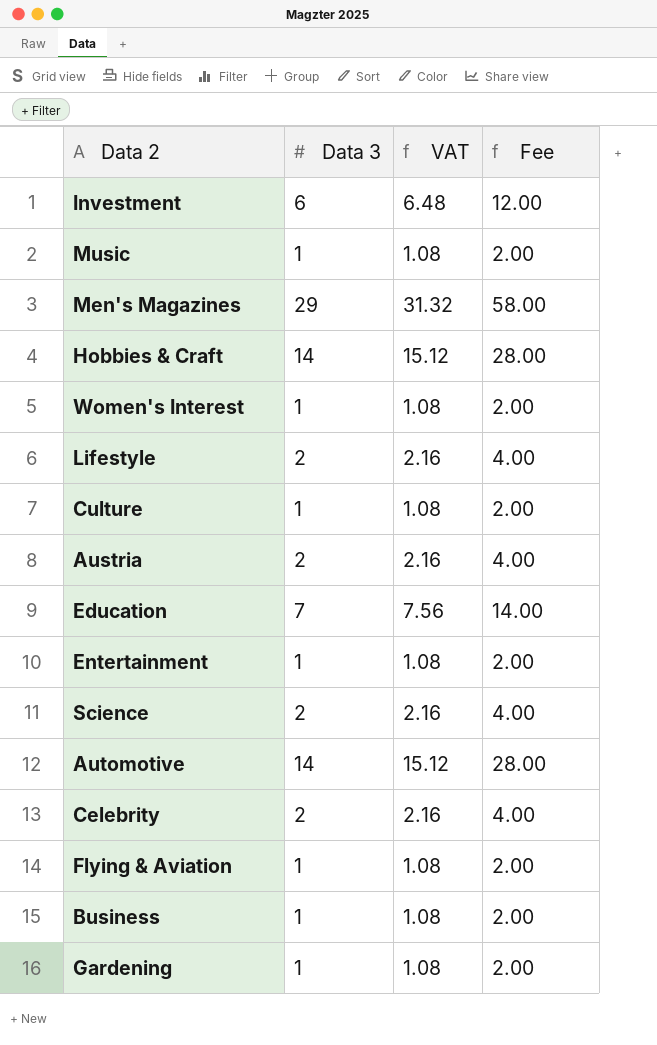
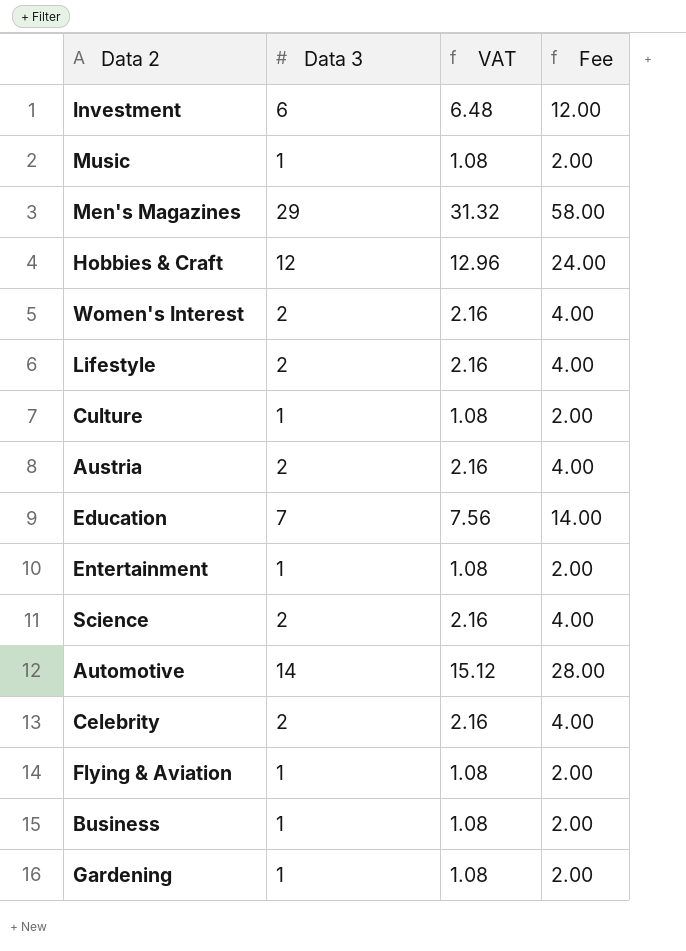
Hobbies & Craft | Data 3: 14 -> 12
Hobbies & Craft | VAT: 15.12 -> 12.96
Hobbies & Craft | Fee: 28.00 -> 24.00
Women's Interest | Data 3: 1 -> 2
Women's Interest | VAT: 1.08 -> 2.16
Women's Interest | Fee: 2.00 -> 4.00

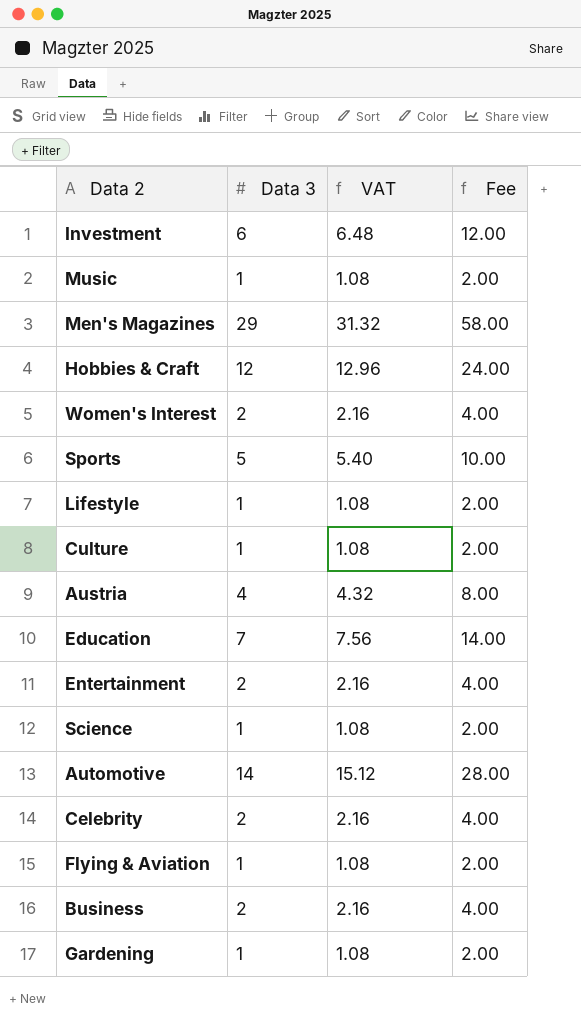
row Sports: none -> 5 | 5.40 | 10.00
Lifestyle | Data 3: 2 -> 1
Lifestyle | VAT: 2.16 -> 1.08
Lifestyle | Fee: 4.00 -> 2.00
Austria | Data 3: 2 -> 4
Austria | VAT: 2.16 -> 4.32
Austria | Fee: 4.00 -> 8.00
Entertainment | Data 3: 1 -> 2
Entertainment | VAT: 1.08 -> 2.16
Entertainment | Fee: 2.00 -> 4.00
Science | Data 3: 2 -> 1
Science | VAT: 2.16 -> 1.08
Science | Fee: 4.00 -> 2.00
Business | Data 3: 1 -> 2
Business | VAT: 1.08 -> 2.16
Business | Fee: 2.00 -> 4.00

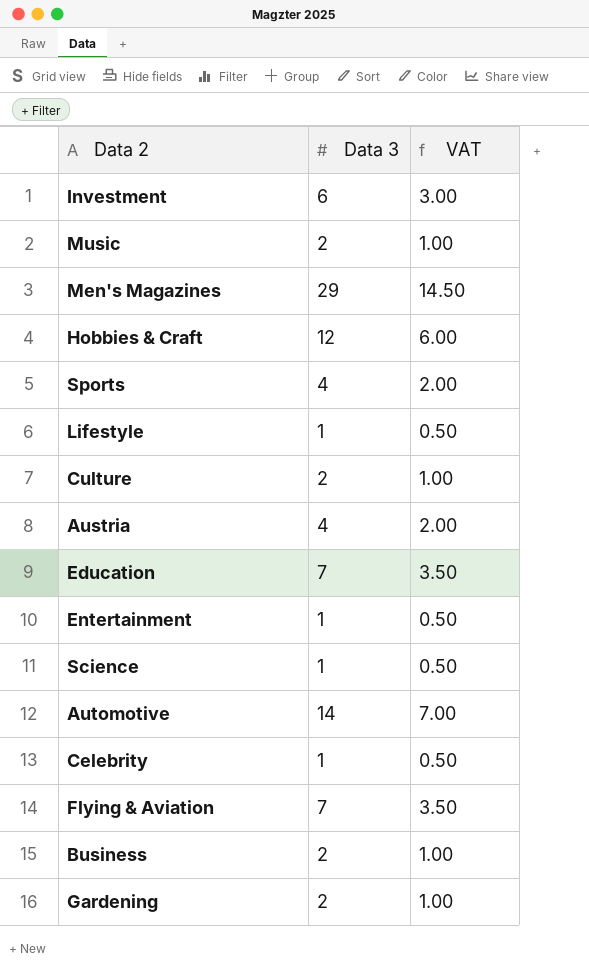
column Fee | formula: [Data 3] * 2 -> none
column VAT | formula: [Data 3] * 1.08 -> [Data 3] * 0.5
row Women's Interest: 2 | 2.16 | 4.00 -> none
Music | Data 3: 1 -> 2
Sports | Data 3: 5 -> 4
Culture | Data 3: 1 -> 2
Entertainment | Data 3: 2 -> 1
Celebrity | Data 3: 2 -> 1
Flying & Aviation | Data 3: 1 -> 7
Gardening | Data 3: 1 -> 2

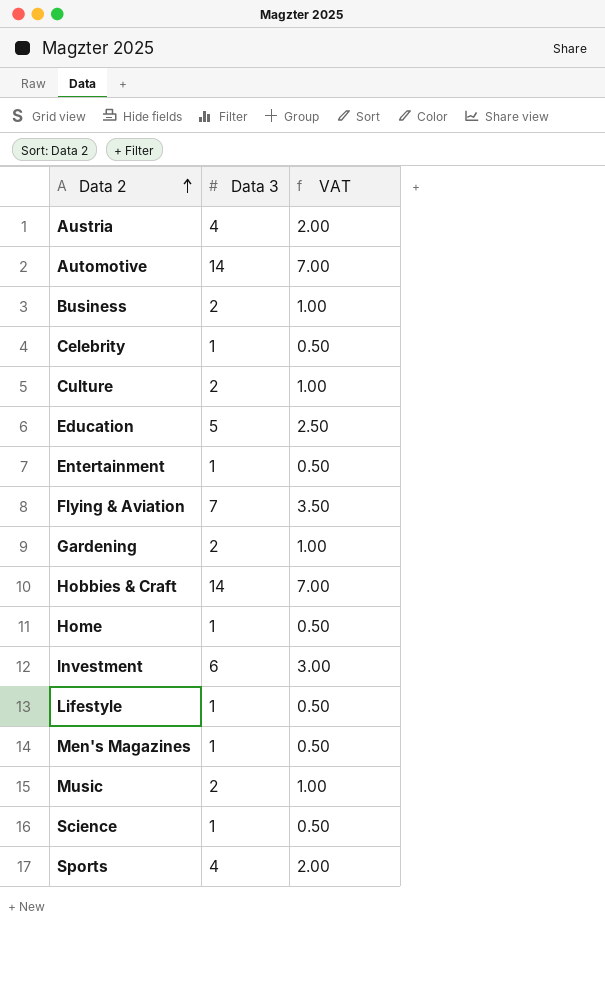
row order: none -> Data 2 ascending
Education | Data 3: 7 -> 5
Education | VAT: 3.50 -> 2.50
Hobbies & Craft | Data 3: 12 -> 14
Hobbies & Craft | VAT: 6.00 -> 7.00
row Home: none -> 1 | 0.50
Men's Magazines | Data 3: 29 -> 1
Men's Magazines | VAT: 14.50 -> 0.50

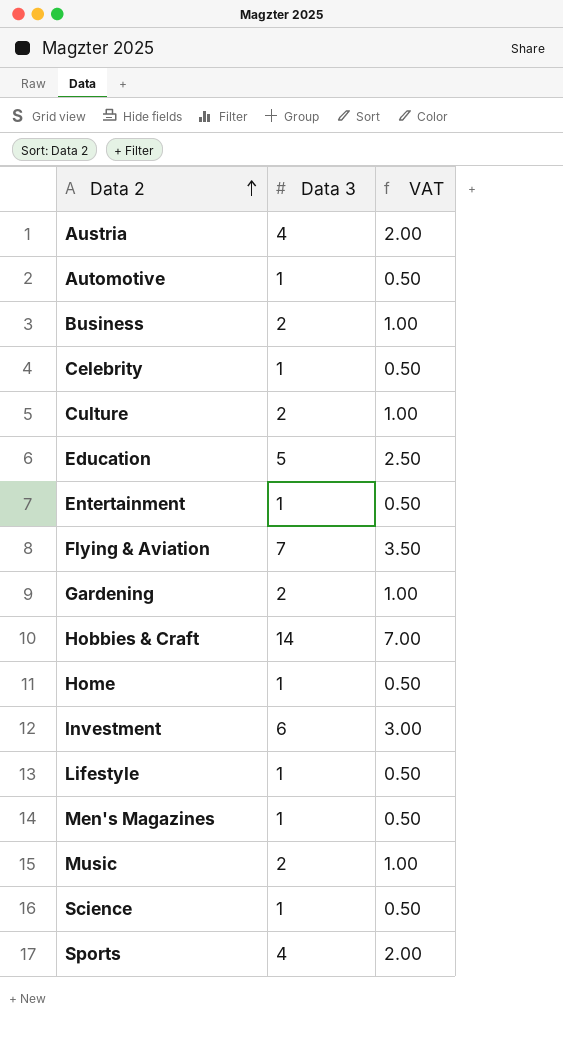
Automotive | Data 3: 14 -> 1
Automotive | VAT: 7.00 -> 0.50

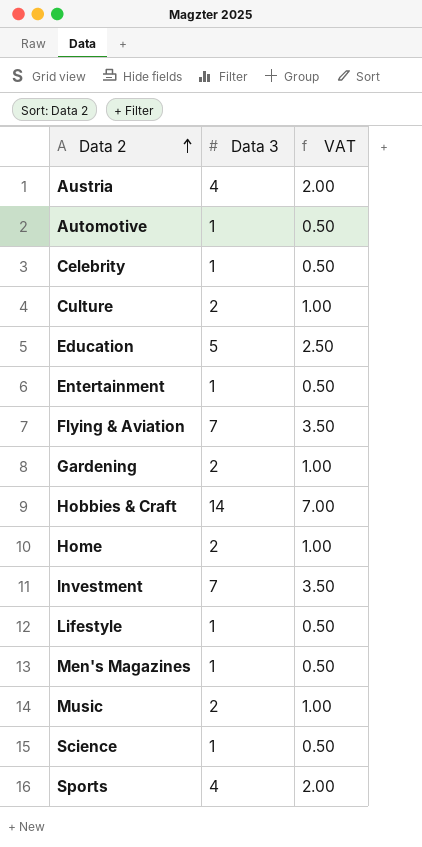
row Business: 2 | 1.00 -> none
Home | Data 3: 1 -> 2
Home | VAT: 0.50 -> 1.00
Investment | Data 3: 6 -> 7
Investment | VAT: 3.00 -> 3.50

